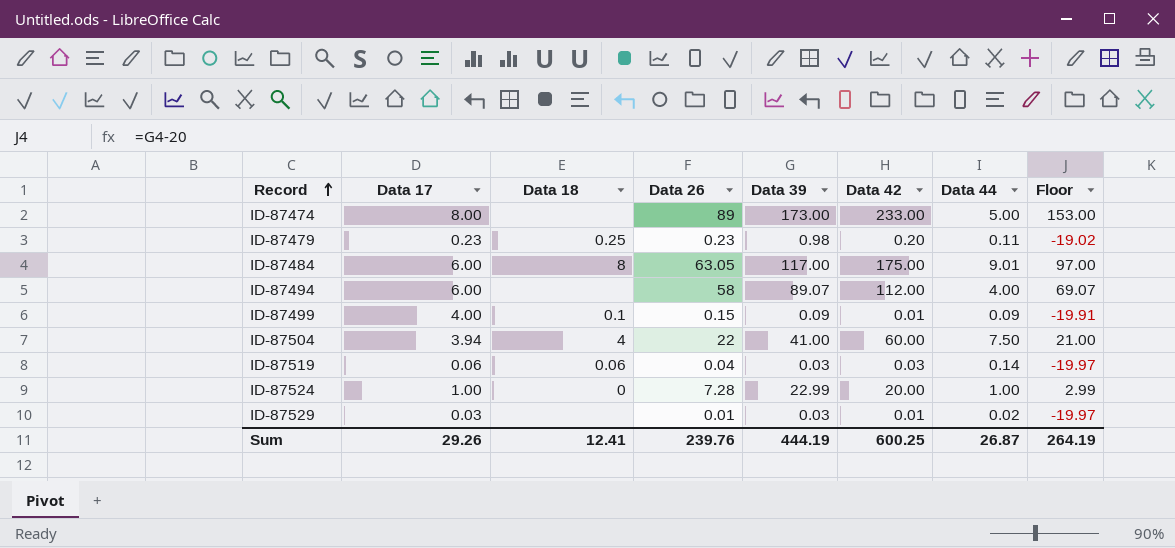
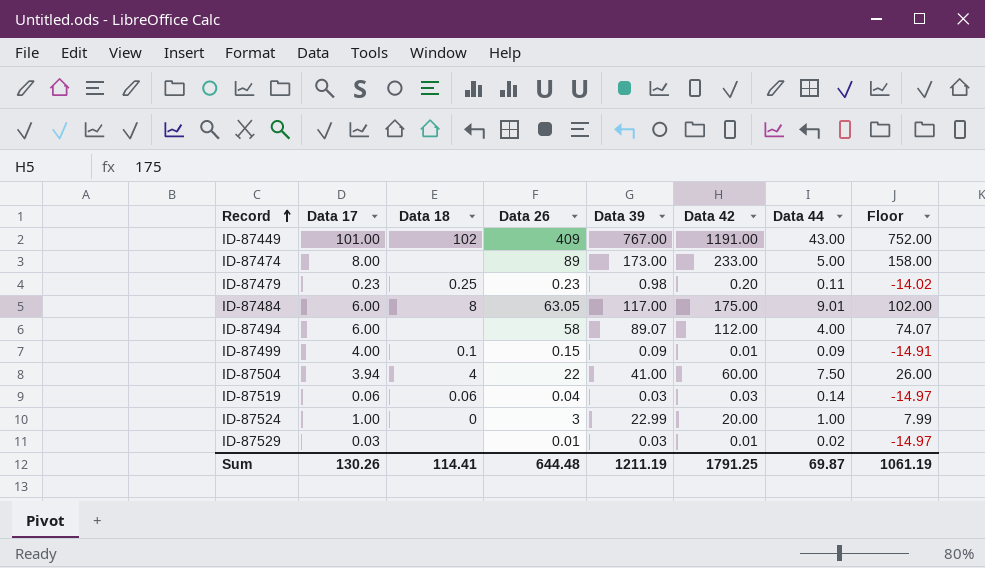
column Floor | formula: [Data 39] - 20 -> [Data 39] - 15
row ID-87449: none -> 101.00 | 102 | 409 | 767.00 | 1191.00 | 43.00 | 752.00
ID-87524 | Data 26: 7.28 -> 3
Sum | Data 17: 29.26 -> 130.26
Sum | Data 18: 12.41 -> 114.41
Sum | Data 26: 239.76 -> 644.48
Sum | Data 39: 444.19 -> 1211.19
Sum | Data 42: 600.25 -> 1791.25
Sum | Data 44: 26.87 -> 69.87
Sum | Floor: 264.19 -> 1061.19

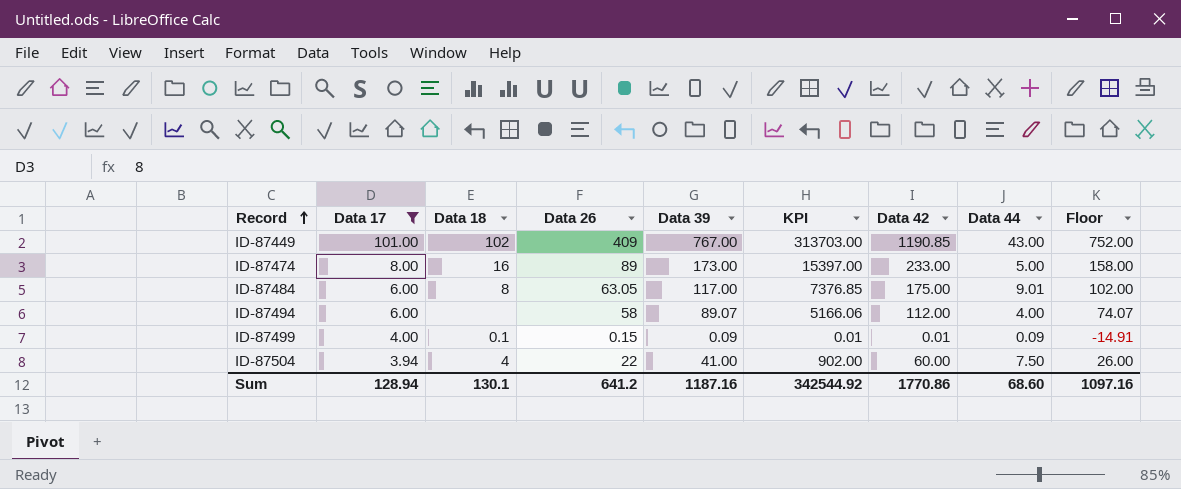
filter: none -> Data 17 >= 3.94
column KPI | formula: none -> [Data 26] * [Data 39]
ID-87449 | Data 42: 1191.00 -> 1190.85
ID-87474 | Data 18: none -> 16
Sum | Data 17: 130.26 -> 128.94
Sum | Data 18: 114.41 -> 130.1
Sum | Data 26: 644.48 -> 641.2
Sum | Data 39: 1211.19 -> 1187.16
Sum | Data 42: 1791.25 -> 1770.86
Sum | Data 44: 69.87 -> 68.60
Sum | Floor: 1061.19 -> 1097.16

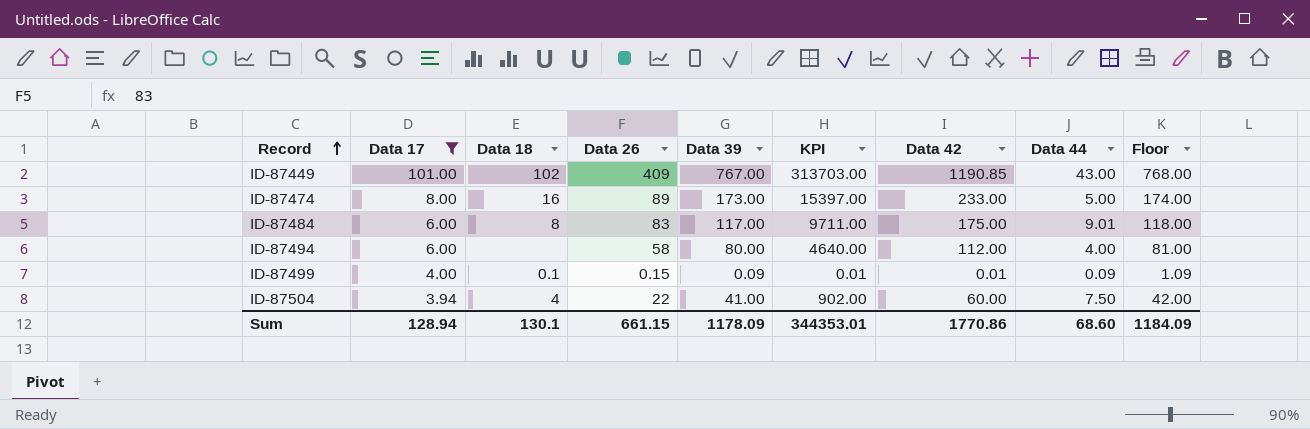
column Floor | formula: [Data 39] - 15 -> [Data 39] + 1
ID-87484 | Data 26: 63.05 -> 83
ID-87484 | KPI: 7376.85 -> 9711.00
ID-87494 | Data 39: 89.07 -> 80.00
ID-87494 | KPI: 5166.06 -> 4640.00
Sum | Data 26: 641.2 -> 661.15
Sum | Data 39: 1187.16 -> 1178.09
Sum | KPI: 342544.92 -> 344353.01
Sum | Floor: 1097.16 -> 1184.09

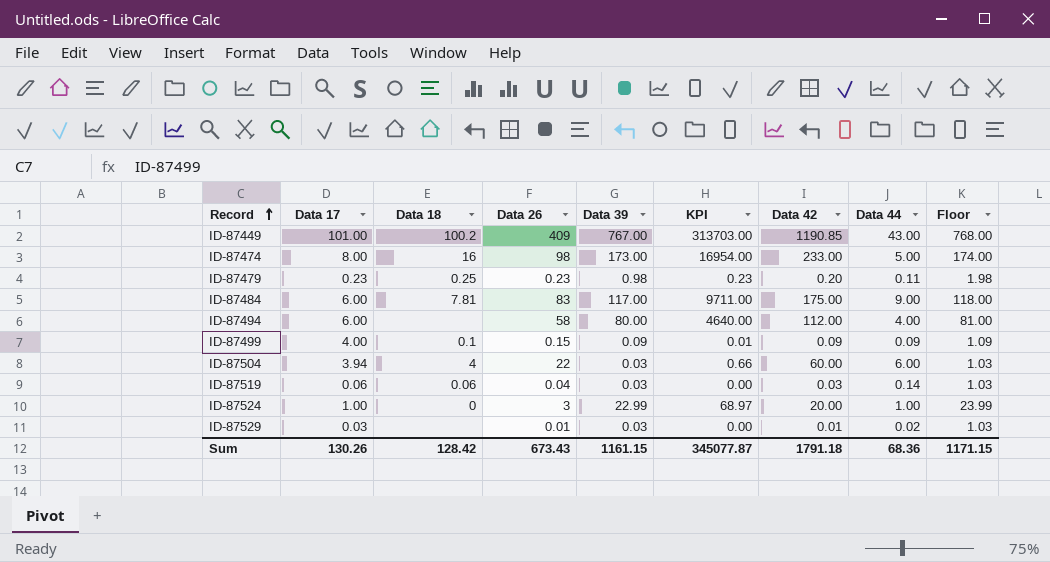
filter: Data 17 >= 3.94 -> none
ID-87449 | Data 18: 102 -> 100.2
ID-87474 | Data 26: 89 -> 98
ID-87474 | KPI: 15397.00 -> 16954.00
ID-87484 | Data 18: 8 -> 7.81
ID-87484 | Data 44: 9.01 -> 9.00
ID-87499 | Data 42: 0.01 -> 0.09
ID-87504 | Data 39: 41.00 -> 0.03
ID-87504 | KPI: 902.00 -> 0.66
ID-87504 | Data 44: 7.50 -> 6.00
ID-87504 | Floor: 42.00 -> 1.03
Sum | Data 17: 128.94 -> 130.26
Sum | Data 18: 130.1 -> 128.42
Sum | Data 26: 661.15 -> 673.43
Sum | Data 39: 1178.09 -> 1161.15
Sum | KPI: 344353.01 -> 345077.87
Sum | Data 42: 1770.86 -> 1791.18
Sum | Data 44: 68.60 -> 68.36
Sum | Floor: 1184.09 -> 1171.15

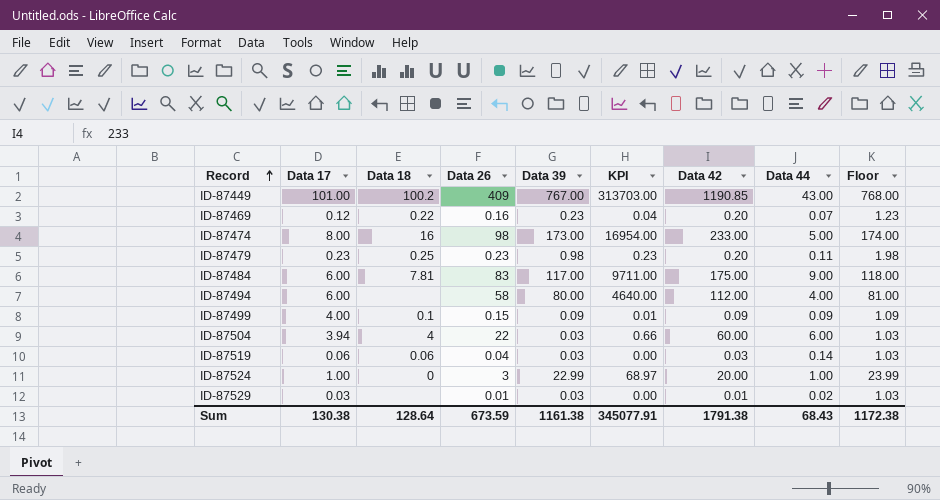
row ID-87469: none -> 0.12 | 0.22 | 0.16 | 0.23 | 0.04 | 0.20 | 0.07 | 1.23
Sum | Data 17: 130.26 -> 130.38
Sum | Data 18: 128.42 -> 128.64
Sum | Data 26: 673.43 -> 673.59
Sum | Data 39: 1161.15 -> 1161.38
Sum | KPI: 345077.87 -> 345077.91
Sum | Data 42: 1791.18 -> 1791.38
Sum | Data 44: 68.36 -> 68.43
Sum | Floor: 1171.15 -> 1172.38

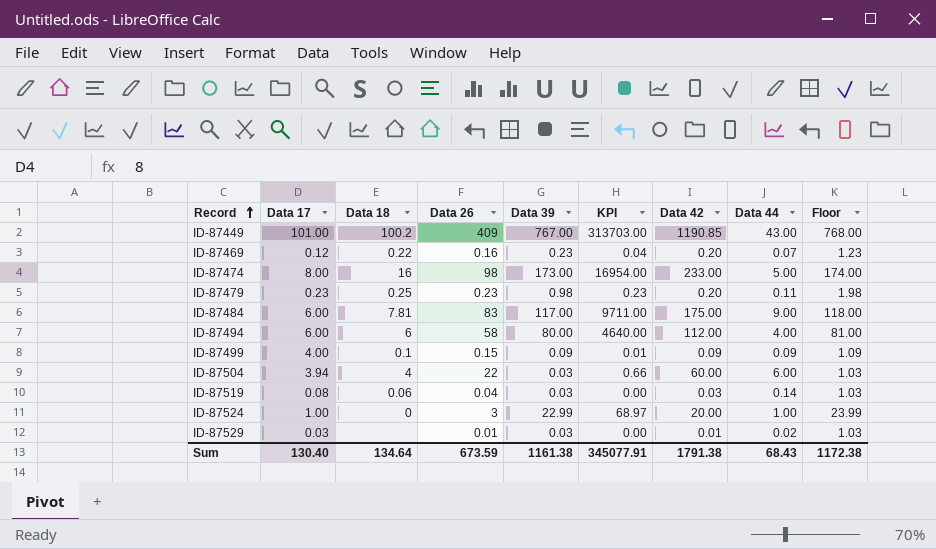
ID-87494 | Data 18: none -> 6
ID-87519 | Data 17: 0.06 -> 0.08
Sum | Data 17: 130.38 -> 130.40
Sum | Data 18: 128.64 -> 134.64

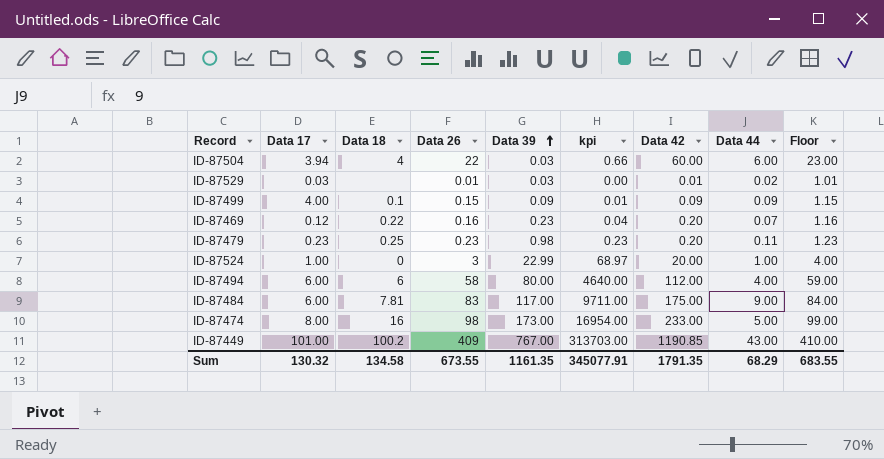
row order: Record ascending -> Data 39 ascending
column name: KPI -> kpi
column Floor | formula: [Data 39] + 1 -> [Data 26] + 1
row ID-87519: 0.08 | 0.06 | 0.04 | 0.03 | 0.00 | 0.03 | 0.14 | 1.03 -> none
Sum | Data 17: 130.40 -> 130.32
Sum | Data 18: 134.64 -> 134.58
Sum | Data 26: 673.59 -> 673.55
Sum | Data 39: 1161.38 -> 1161.35
Sum | Data 42: 1791.38 -> 1791.35
Sum | Data 44: 68.43 -> 68.29
Sum | Floor: 1172.38 -> 683.55

